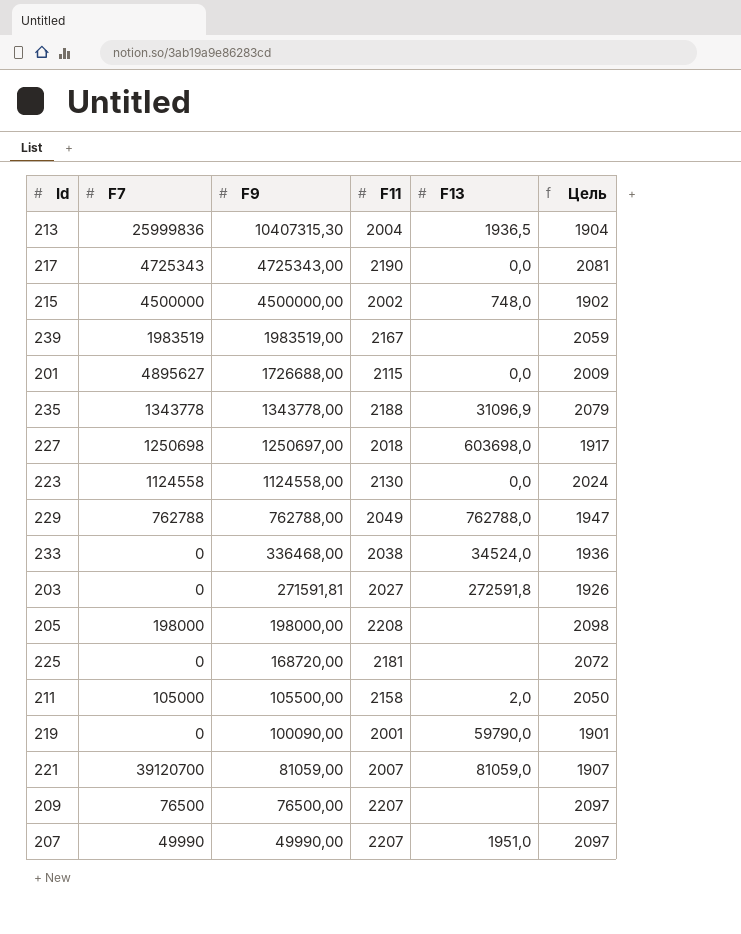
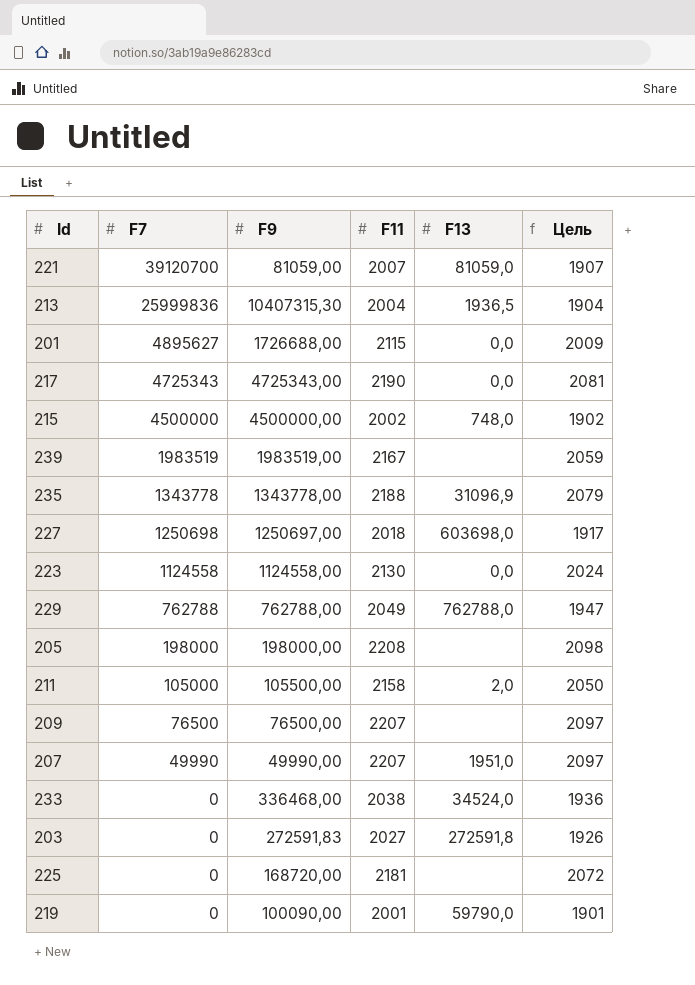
row order: F9 descending -> F7 descending
203 | F9: 271591,81 -> 272591,83

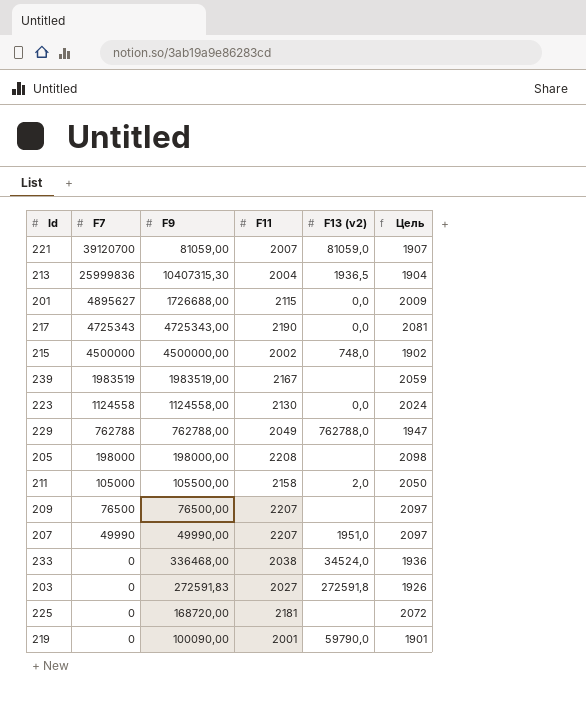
column name: F13 -> F13 (v2)
row 235: 1343778 | 1343778,00 | 2188 | 31096,9 | 2079 -> none
row 227: 1250698 | 1250697,00 | 2018 | 603698,0 | 1917 -> none

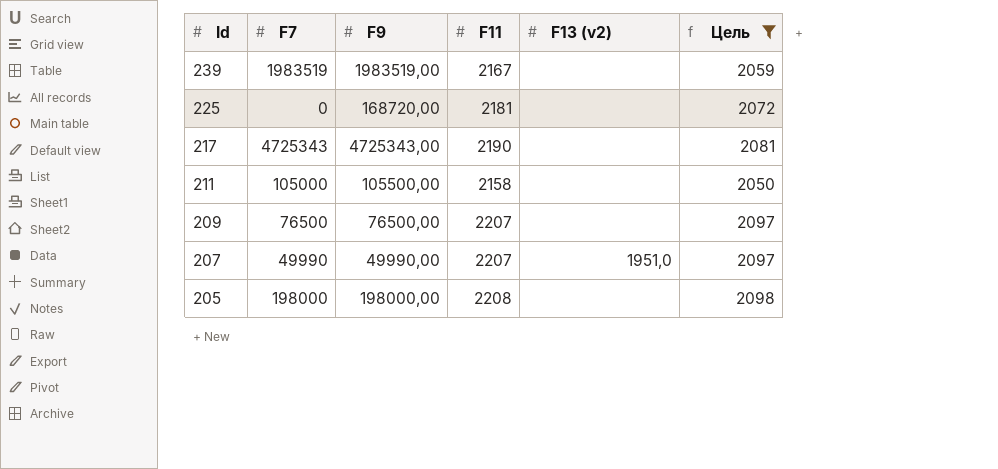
filter: none -> Цель >= 2050
row order: F7 descending -> Id descending
217 | F13 (v2): 0,0 -> none
211 | F13 (v2): 2,0 -> none

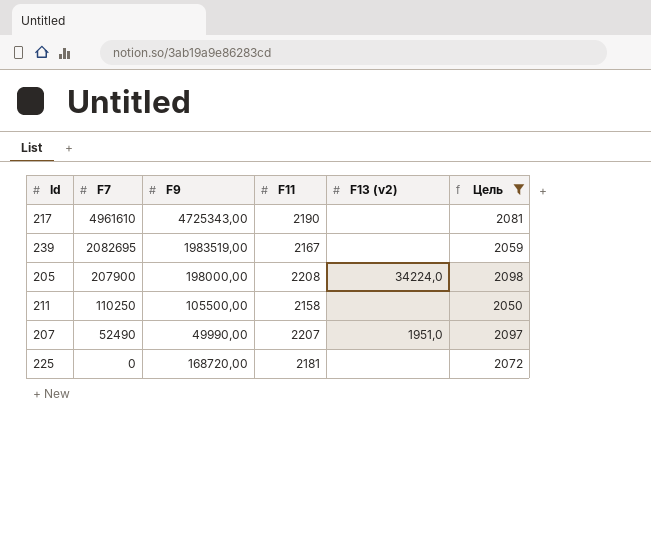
row order: Id descending -> F7 descending
row 209: 76500 | 76500,00 | 2207 | none | 2097 -> none
217 | F7: 4725343 -> 4961610
239 | F7: 1983519 -> 2082695
205 | F7: 198000 -> 207900
205 | F13 (v2): none -> 34224,0
211 | F7: 105000 -> 110250
207 | F7: 49990 -> 52490

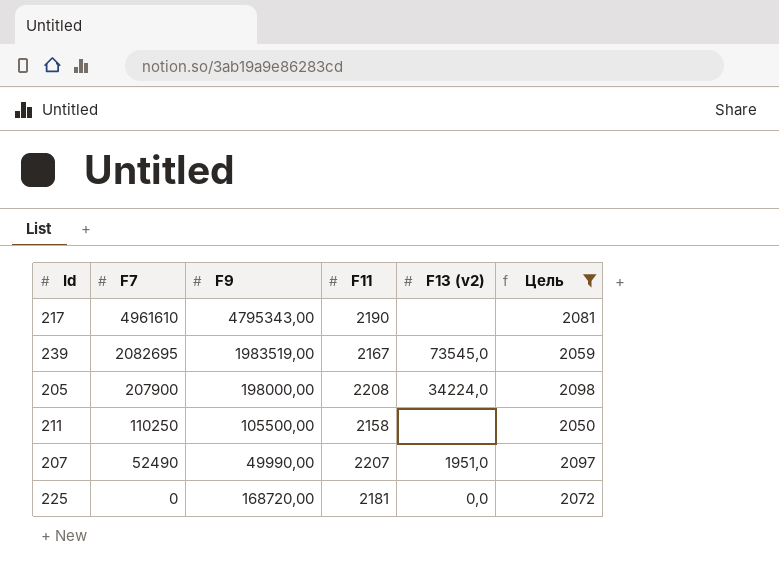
217 | F9: 4725343,00 -> 4795343,00
239 | F13 (v2): none -> 73545,0
225 | F13 (v2): none -> 0,0

